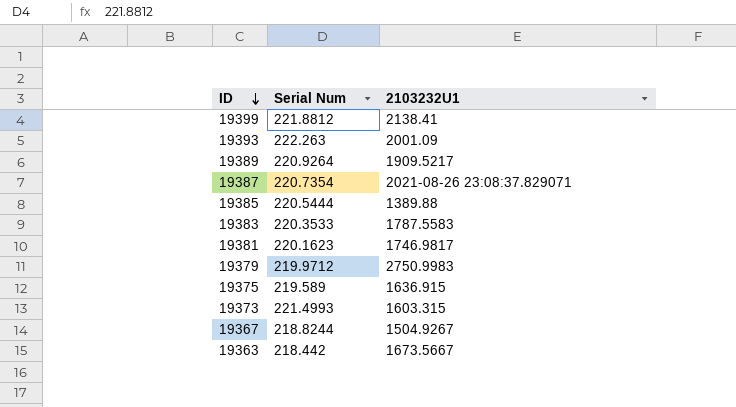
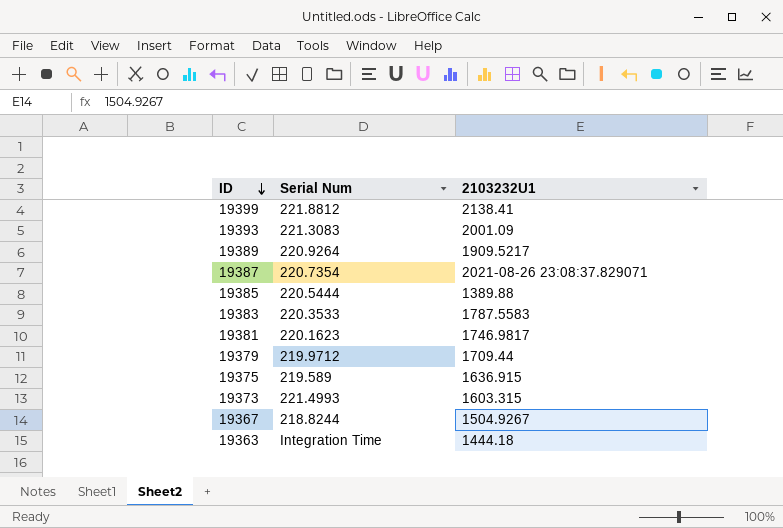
19393 | Serial Num: 222.263 -> 221.3083
19379 | 2103232U1: 2750.9983 -> 1709.44
19363 | Serial Num: 218.442 -> Integration Time
19363 | 2103232U1: 1673.5667 -> 1444.18

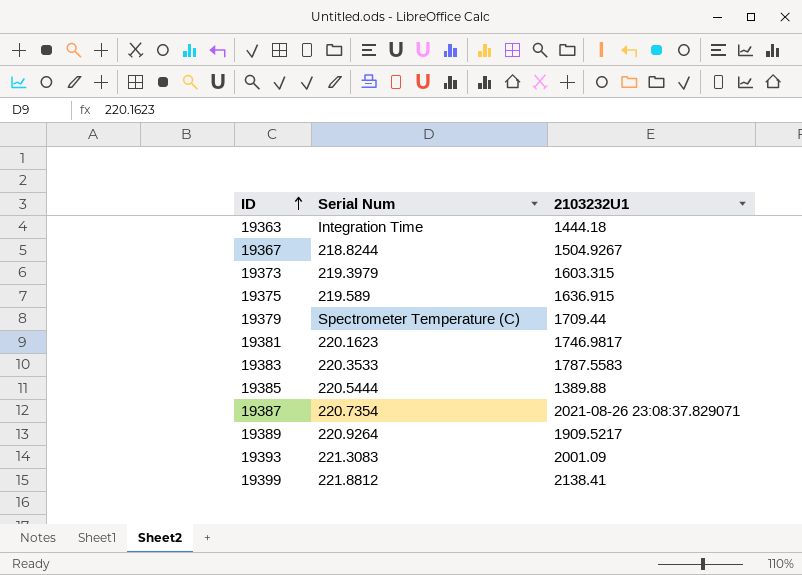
row order: ID descending -> ID ascending
19373 | Serial Num: 221.4993 -> 219.3979
19379 | Serial Num: 219.9712 -> Spectrometer Temperature (C)

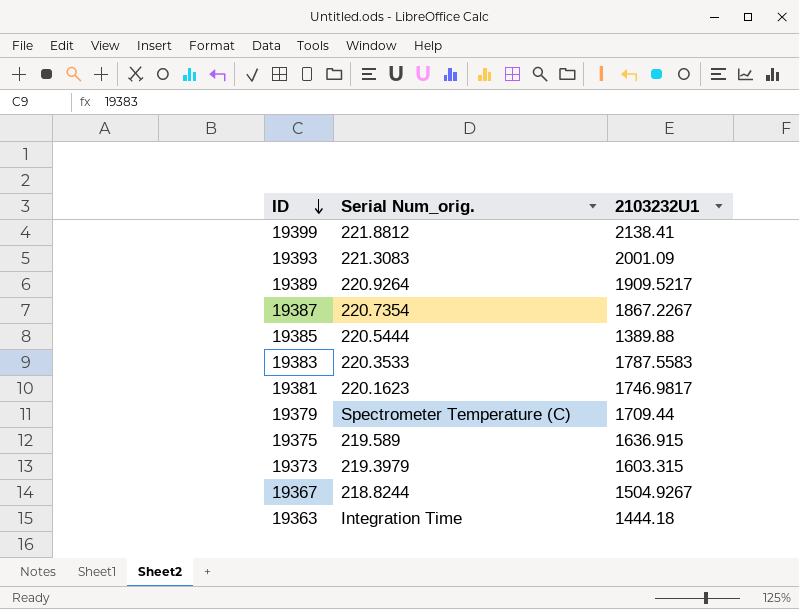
row order: ID ascending -> ID descending
column name: Serial Num -> Serial Num_orig.
19387 | 2103232U1: 2021-08-26 23:08:37.829071 -> 1867.2267

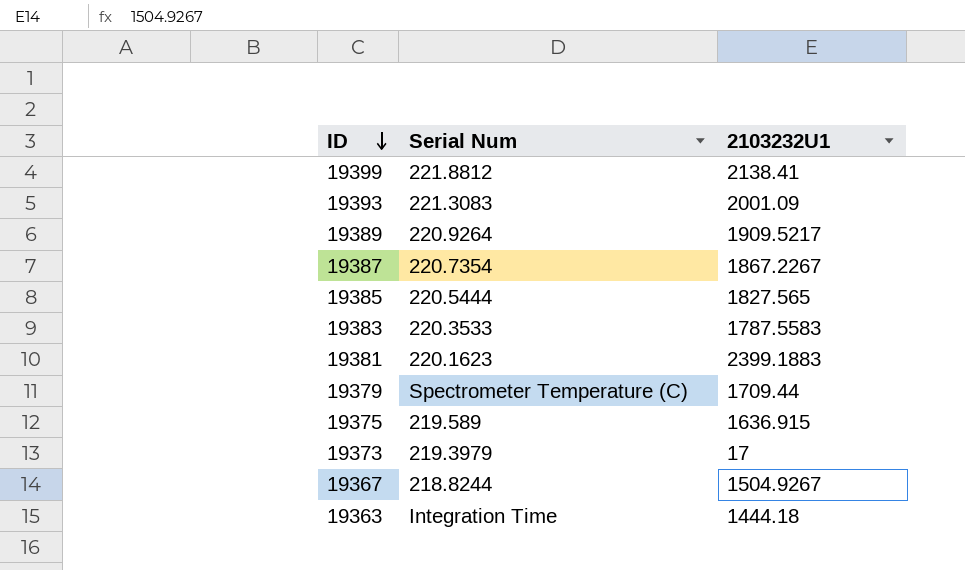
column name: Serial Num_orig. -> Serial Num
19385 | 2103232U1: 1389.88 -> 1827.565
19381 | 2103232U1: 1746.9817 -> 2399.1883
19373 | 2103232U1: 1603.315 -> 17

